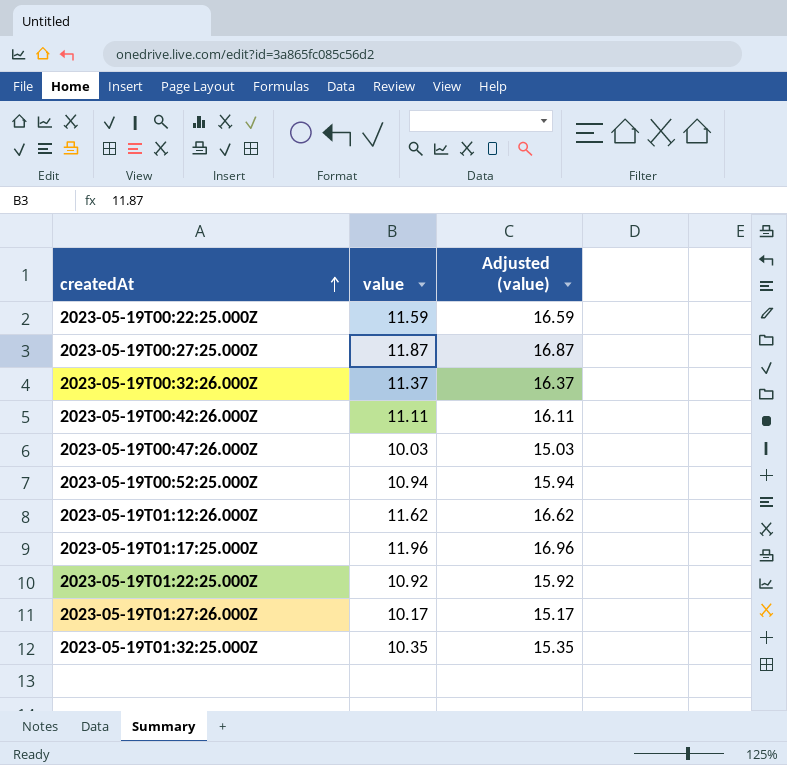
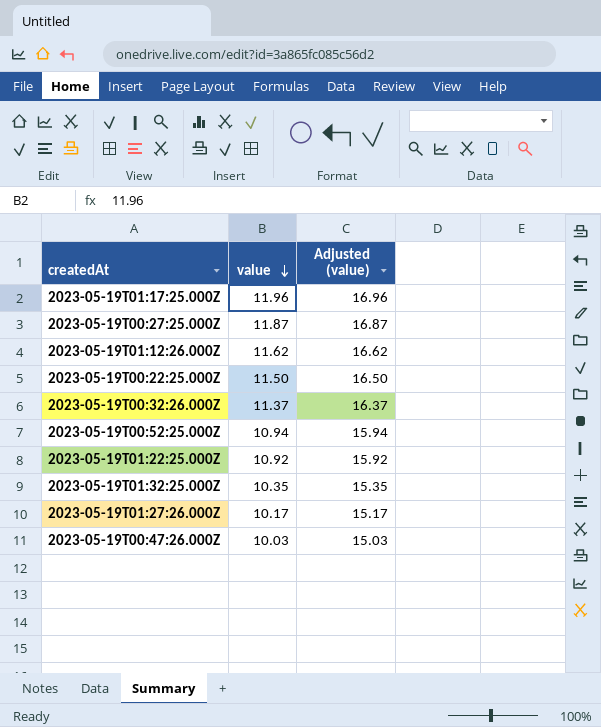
row order: createdAt ascending -> value descending
row 2023-05-19T00:42:26.000Z: 11.11 | 16.11 -> none
2023-05-19T00:22:25.000Z | value: 11.59 -> 11.50
2023-05-19T00:22:25.000Z | Adjusted (value): 16.59 -> 16.50

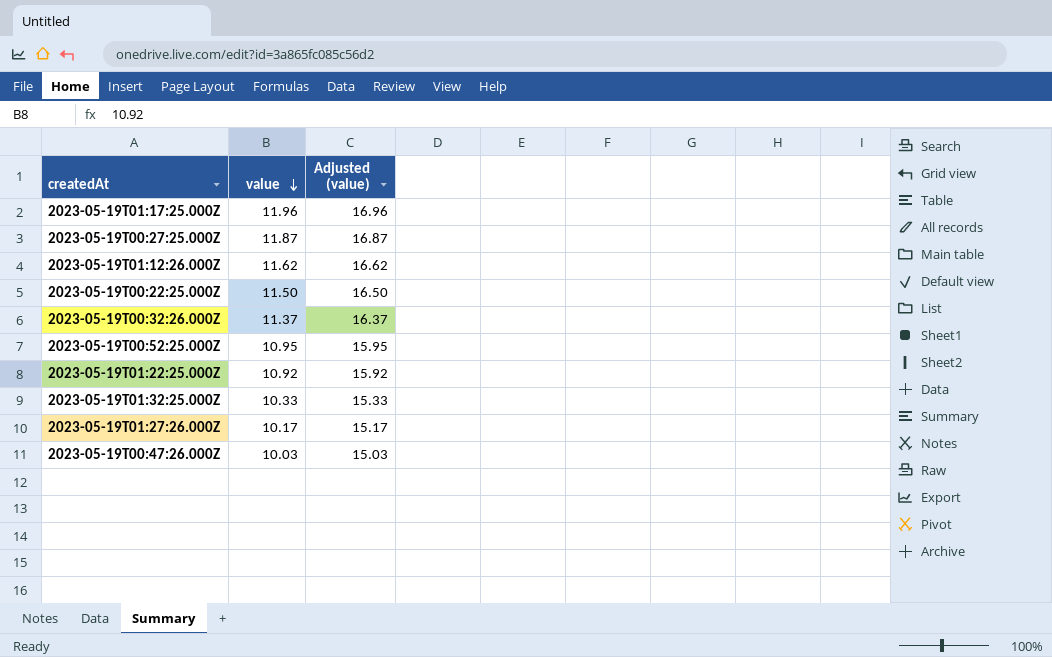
2023-05-19T00:52:25.000Z | value: 10.94 -> 10.95
2023-05-19T00:52:25.000Z | Adjusted (value): 15.94 -> 15.95
2023-05-19T01:32:25.000Z | value: 10.35 -> 10.33
2023-05-19T01:32:25.000Z | Adjusted (value): 15.35 -> 15.33

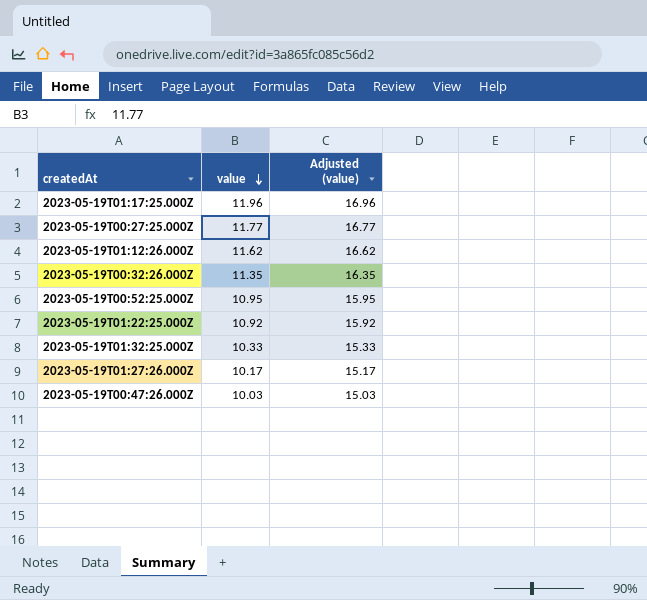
row 2023-05-19T00:22:25.000Z: 11.50 | 16.50 -> none
2023-05-19T00:27:25.000Z | value: 11.87 -> 11.77
2023-05-19T00:27:25.000Z | Adjusted (value): 16.87 -> 16.77
2023-05-19T00:32:26.000Z | value: 11.37 -> 11.35
2023-05-19T00:32:26.000Z | Adjusted (value): 16.37 -> 16.35

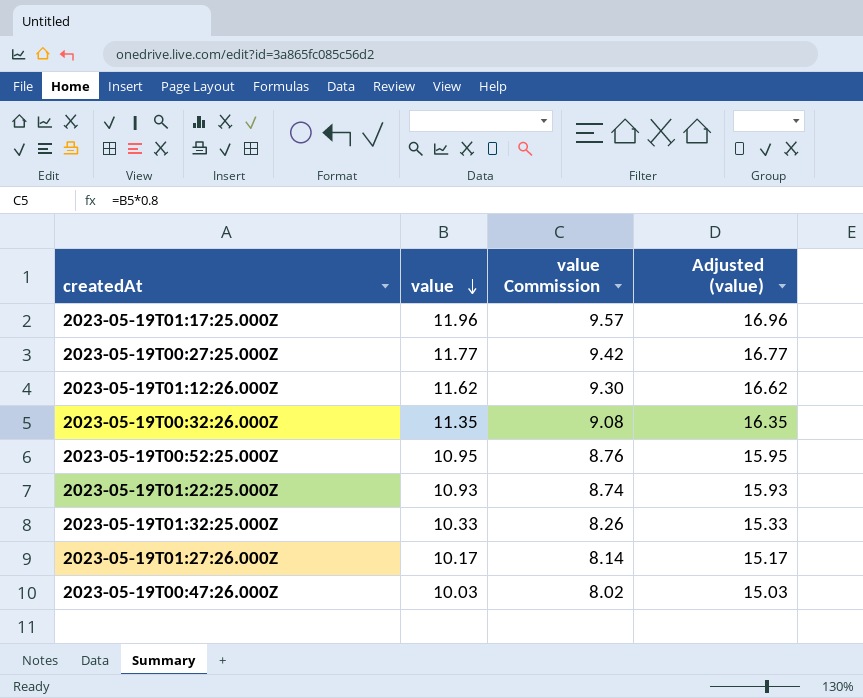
column value Commission | formula: none -> [value] * 0.8
2023-05-19T01:22:25.000Z | value: 10.92 -> 10.93
2023-05-19T01:22:25.000Z | Adjusted (value): 15.92 -> 15.93

